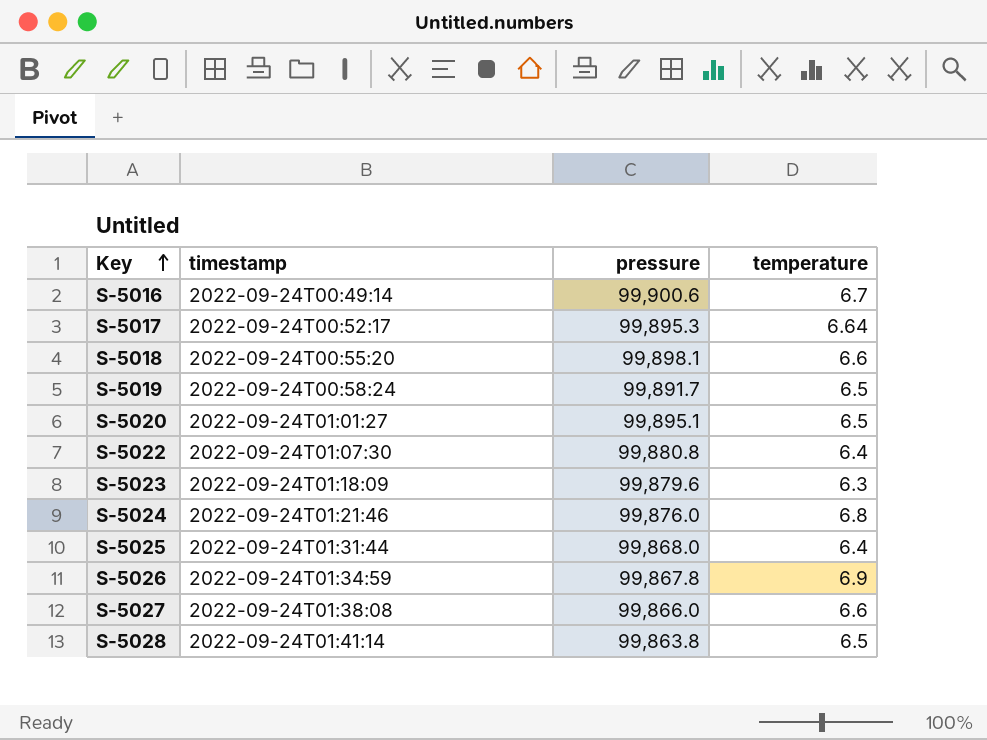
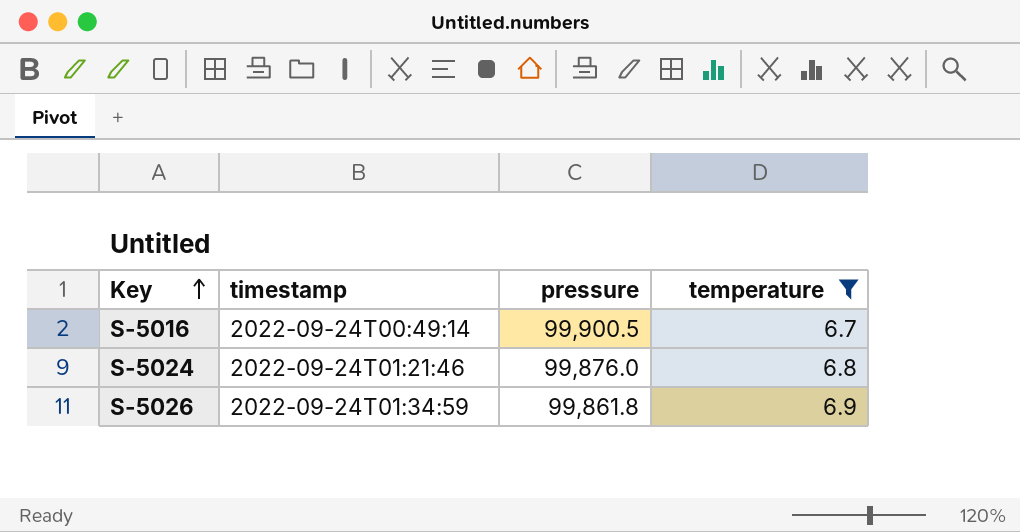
filter: none -> temperature >= 6.7
S-5016 | pressure: 99,900.6 -> 99,900.5
S-5026 | pressure: 99,867.8 -> 99,861.8

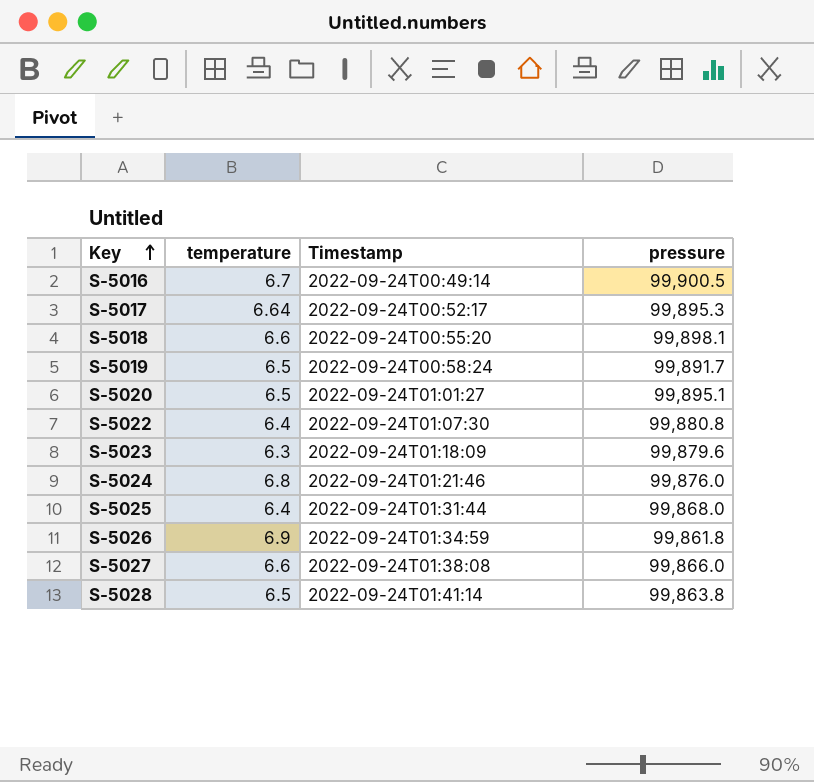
filter: temperature >= 6.7 -> none
column temperature | position: 4 -> 2
column name: timestamp -> Timestamp

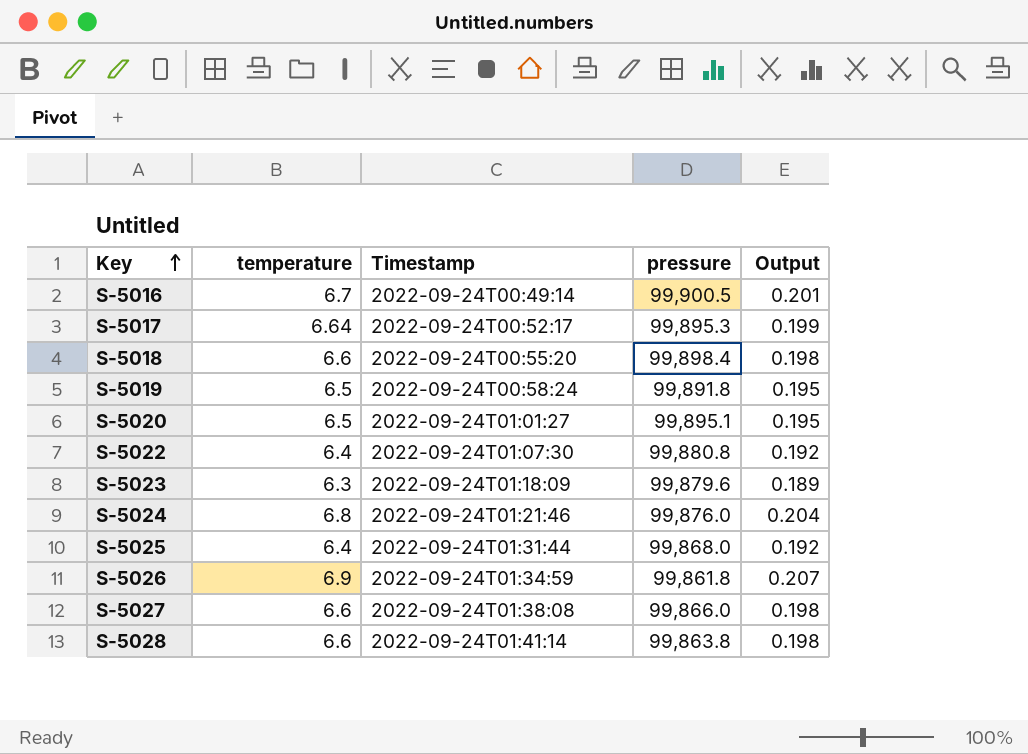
column Output | formula: none -> [temperature] * 0.03
S-5018 | pressure: 99,898.1 -> 99,898.4
S-5019 | pressure: 99,891.7 -> 99,891.8
S-5028 | temperature: 6.5 -> 6.6

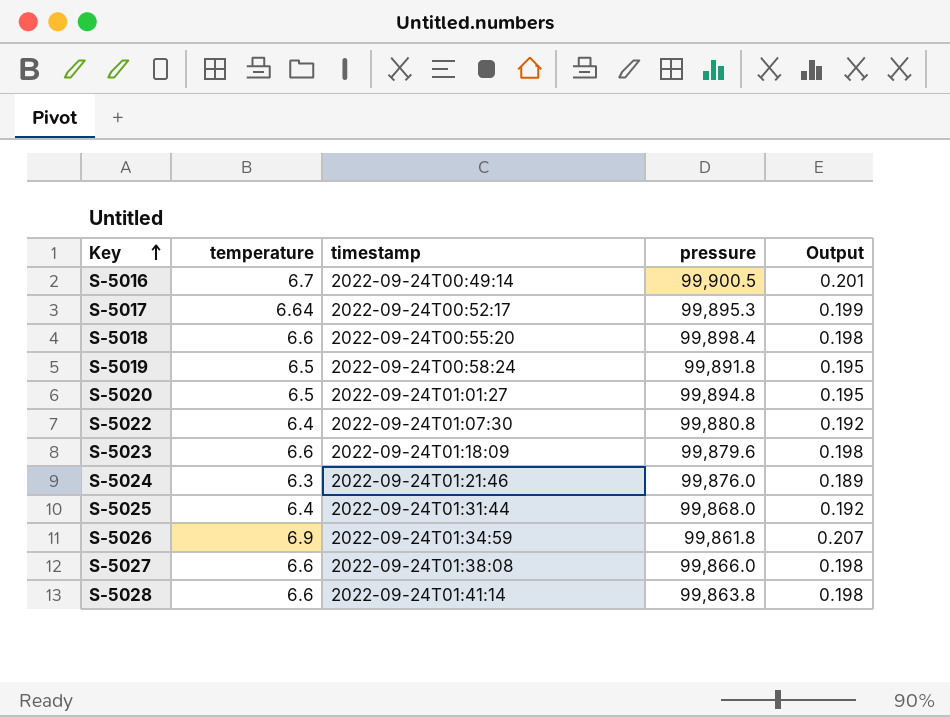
column name: Timestamp -> timestamp
S-5020 | pressure: 99,895.1 -> 99,894.8
S-5023 | temperature: 6.3 -> 6.6
S-5023 | Output: 0.189 -> 0.198
S-5024 | temperature: 6.8 -> 6.3
S-5024 | Output: 0.204 -> 0.189

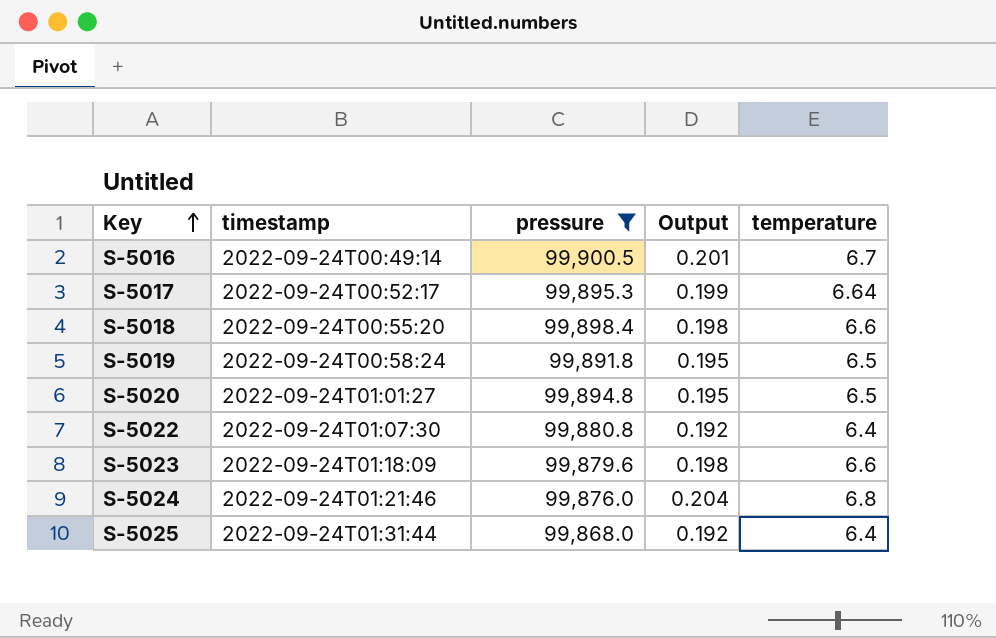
filter: none -> pressure >= 99,868.0
column temperature | position: 2 -> 5
S-5024 | Output: 0.189 -> 0.204
S-5024 | temperature: 6.3 -> 6.8

